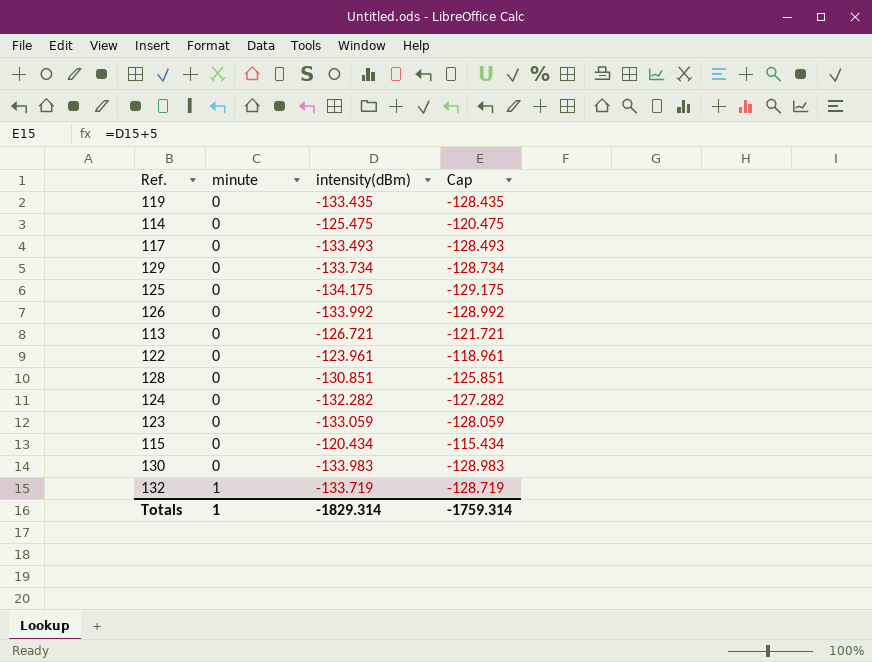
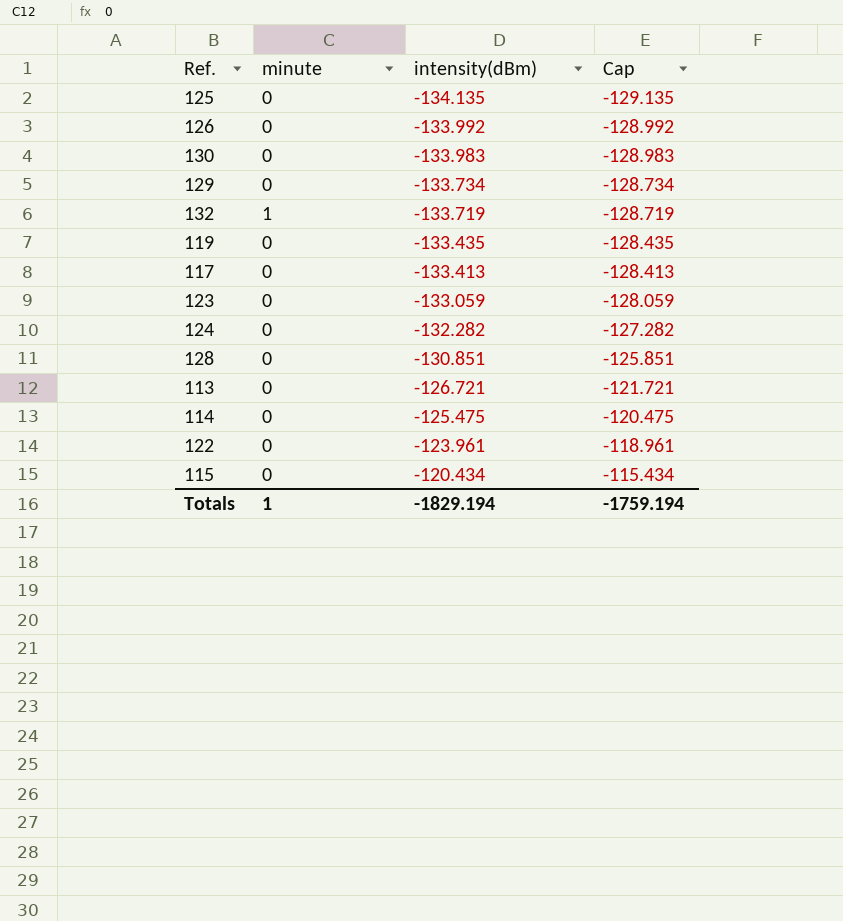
row order: minute ascending -> intensity(dBm) ascending
125 | intensity(dBm): -134.175 -> -134.135
125 | Cap: -129.175 -> -129.135
117 | intensity(dBm): -133.493 -> -133.413
117 | Cap: -128.493 -> -128.413
Totals | intensity(dBm): -1829.314 -> -1829.194
Totals | Cap: -1759.314 -> -1759.194

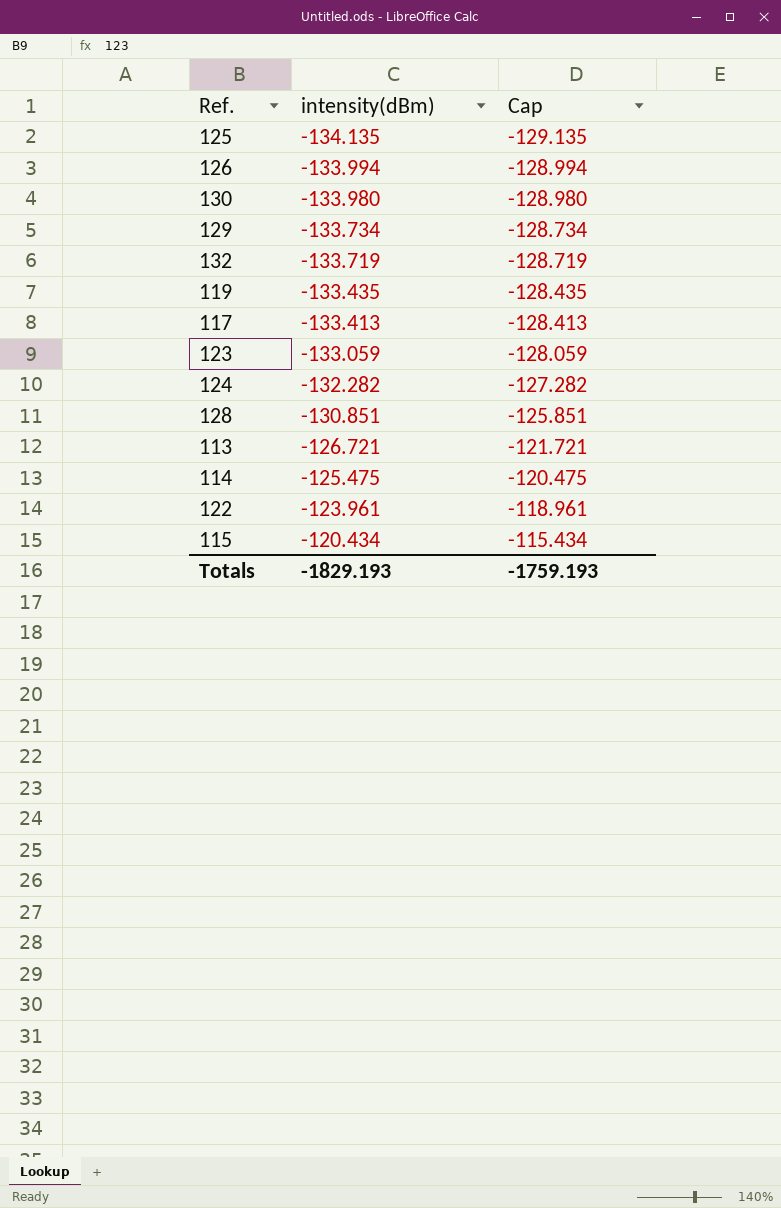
column minute | position: 2 -> none
126 | intensity(dBm): -133.992 -> -133.994
126 | Cap: -128.992 -> -128.994
130 | intensity(dBm): -133.983 -> -133.980
130 | Cap: -128.983 -> -128.980
Totals | intensity(dBm): -1829.194 -> -1829.193
Totals | Cap: -1759.194 -> -1759.193

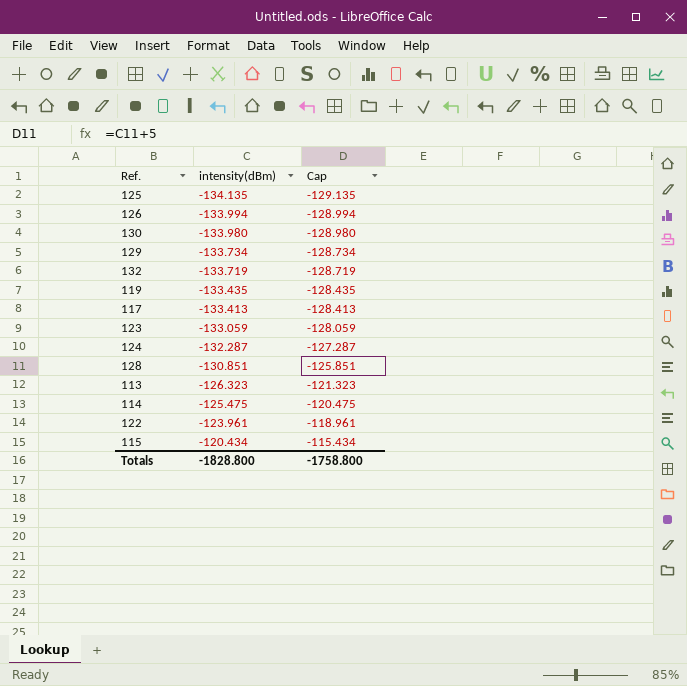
124 | intensity(dBm): -132.282 -> -132.287
124 | Cap: -127.282 -> -127.287
113 | intensity(dBm): -126.721 -> -126.323
113 | Cap: -121.721 -> -121.323
Totals | intensity(dBm): -1829.193 -> -1828.800
Totals | Cap: -1759.193 -> -1758.800

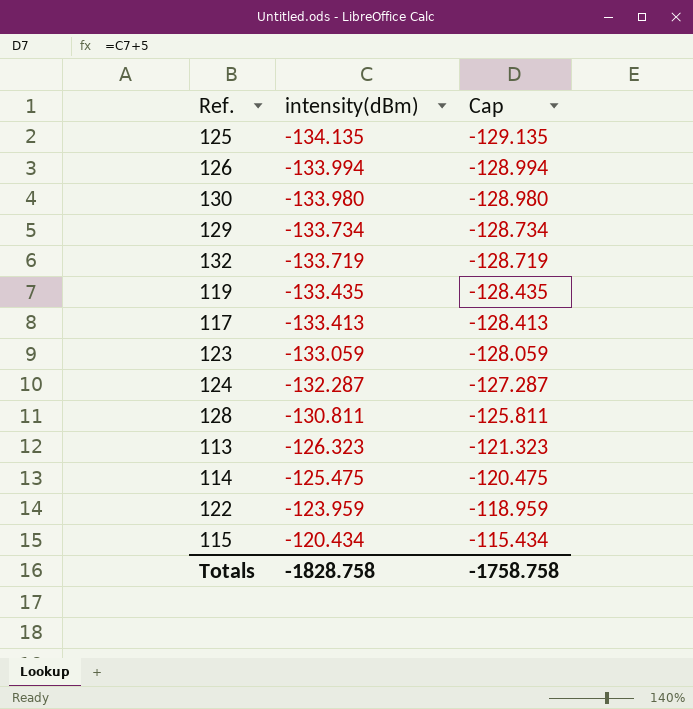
128 | intensity(dBm): -130.851 -> -130.811
128 | Cap: -125.851 -> -125.811
122 | intensity(dBm): -123.961 -> -123.959
122 | Cap: -118.961 -> -118.959
Totals | intensity(dBm): -1828.800 -> -1828.758
Totals | Cap: -1758.800 -> -1758.758

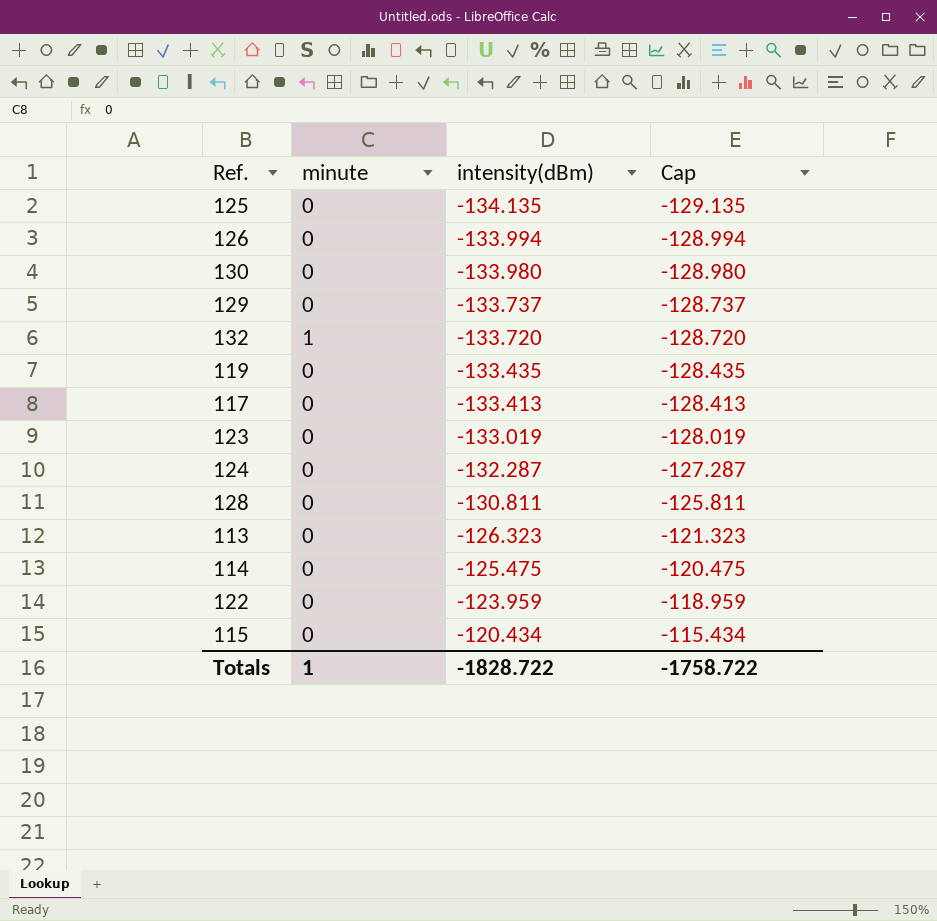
column minute | position: none -> 2
129 | intensity(dBm): -133.734 -> -133.737
129 | Cap: -128.734 -> -128.737
132 | intensity(dBm): -133.719 -> -133.720
132 | Cap: -128.719 -> -128.720
123 | intensity(dBm): -133.059 -> -133.019
123 | Cap: -128.059 -> -128.019
Totals | intensity(dBm): -1828.758 -> -1828.722
Totals | Cap: -1758.758 -> -1758.722

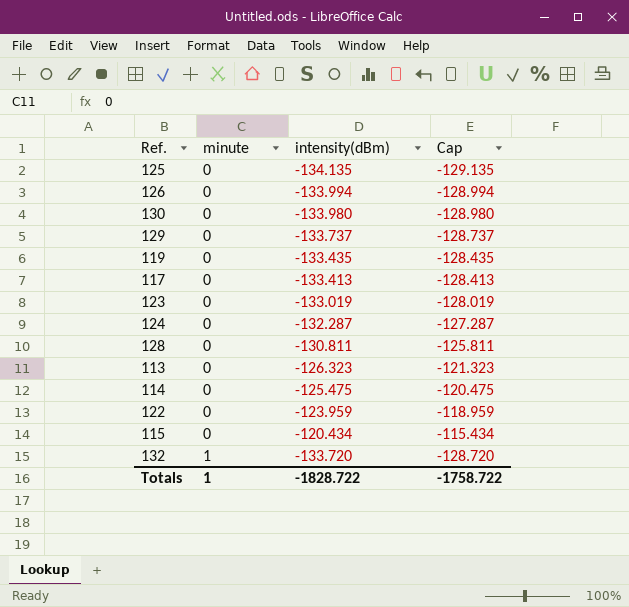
row order: intensity(dBm) ascending -> minute ascending

